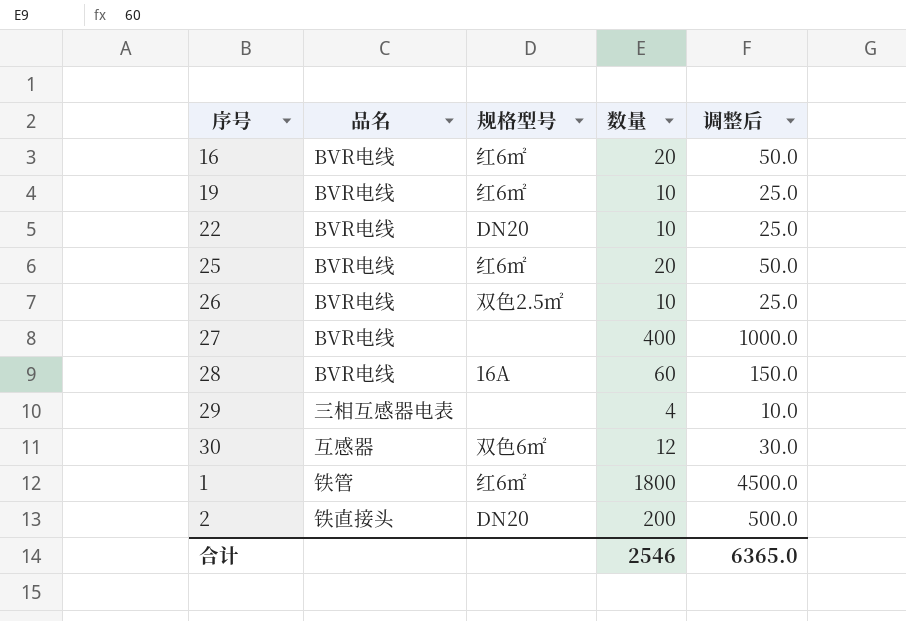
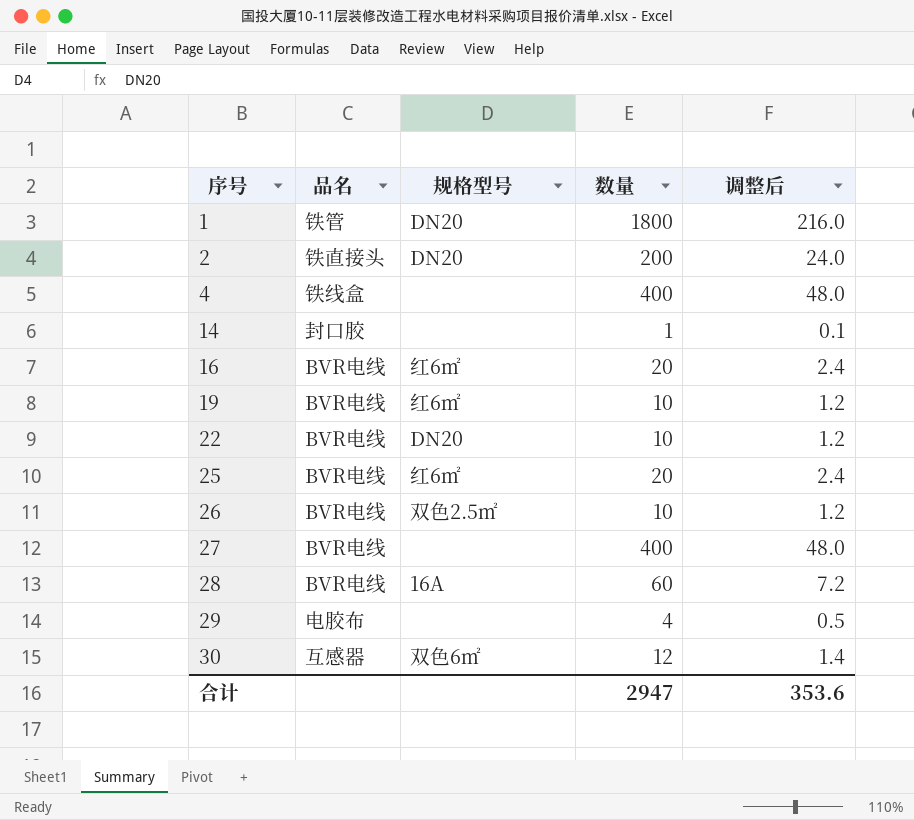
row order: none -> 序号 ascending
column 调整后 | formula: [数量] * 2.5 -> [数量] * 0.12
1 | 规格型号: 红6㎡ -> DN20
row 4: none -> 铁线盒 | none | 400 | 48.0
row 14: none -> 封口胶 | none | 1 | 0.1
29 | 品名: 三相互感器电表 -> 电胶布
合计 | 数量: 2546 -> 2947
合计 | 调整后: 6365.0 -> 353.6

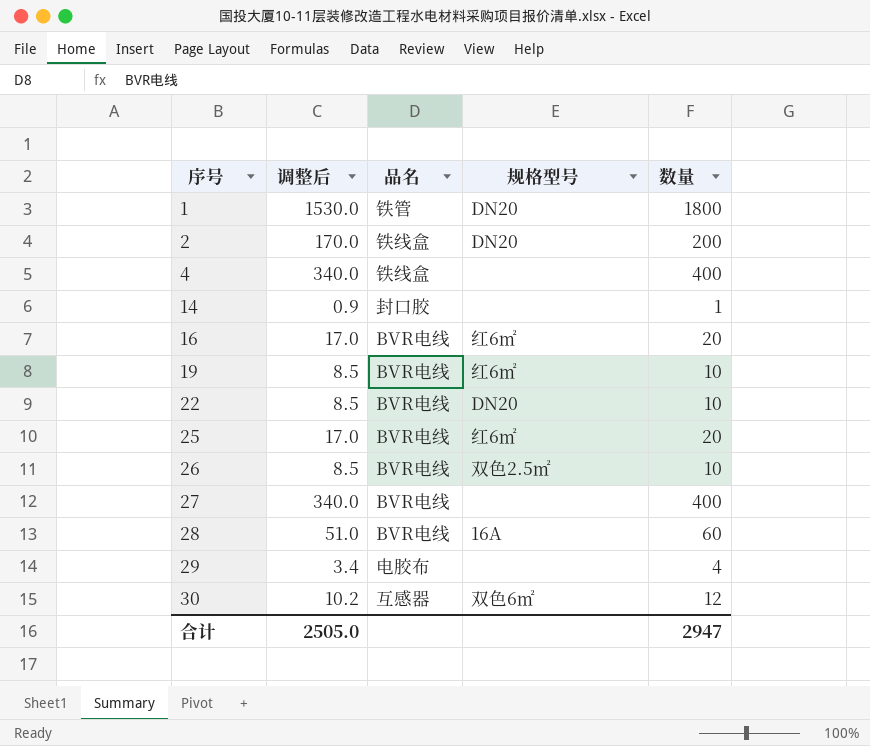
column 调整后 | formula: [数量] * 0.12 -> [数量] * 0.85
column 调整后 | position: 5 -> 2
2 | 品名: 铁直接头 -> 铁线盒
合计 | 调整后: 353.6 -> 2505.0

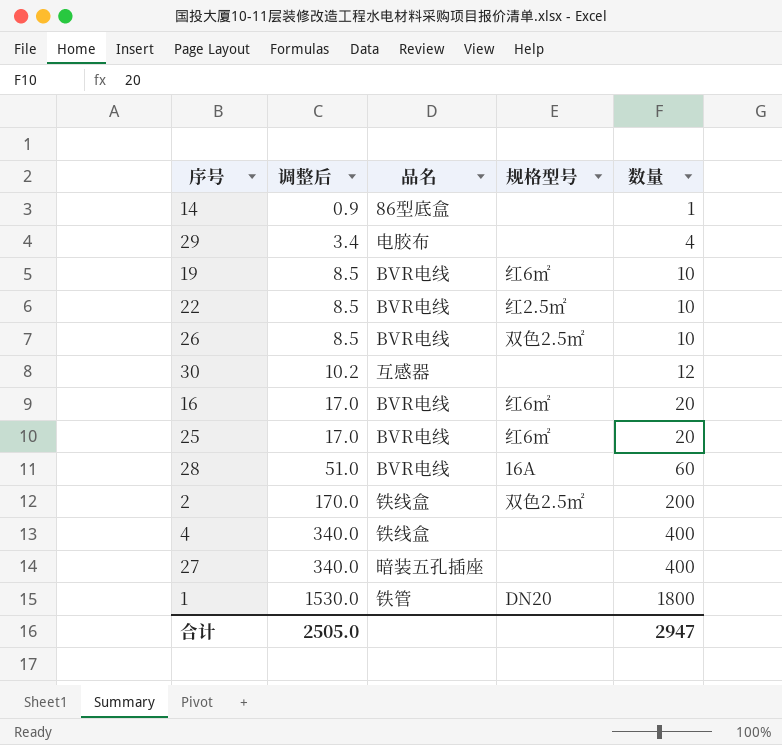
row order: 序号 ascending -> 调整后 ascending
14 | 品名: 封口胶 -> 86型底盒
22 | 规格型号: DN20 -> 红2.5㎡
30 | 规格型号: 双色6㎡ -> none
2 | 规格型号: DN20 -> 双色2.5㎡
27 | 品名: BVR电线 -> 暗装五孔插座

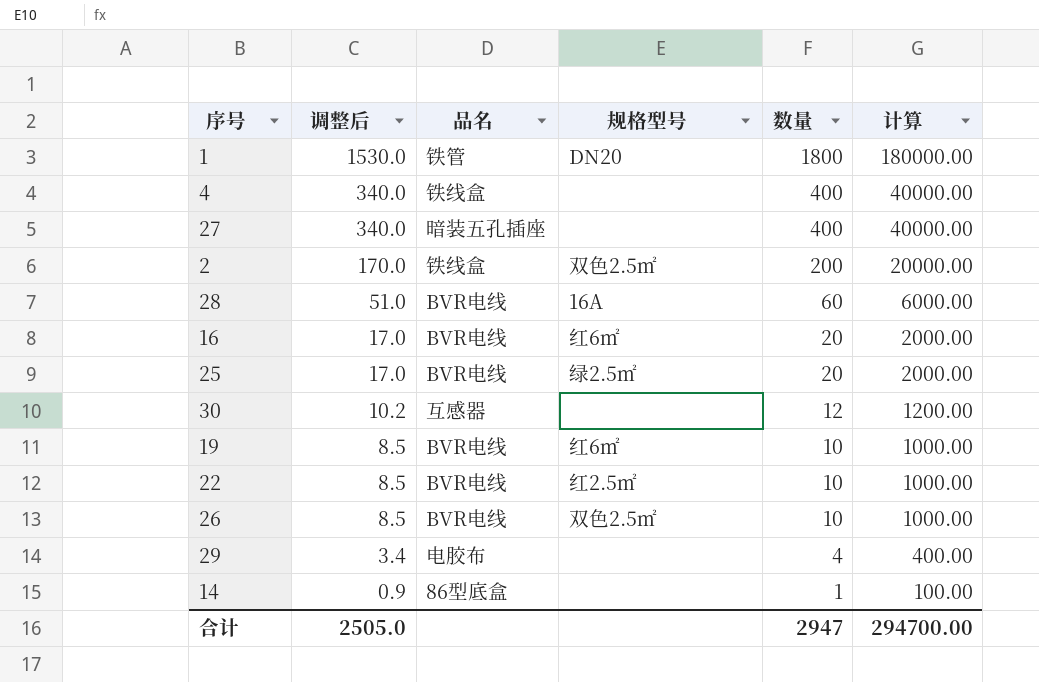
row order: 调整后 ascending -> 调整后 descending
column 计算 | formula: none -> [数量] * 100
25 | 规格型号: 红6㎡ -> 绿2.5㎡

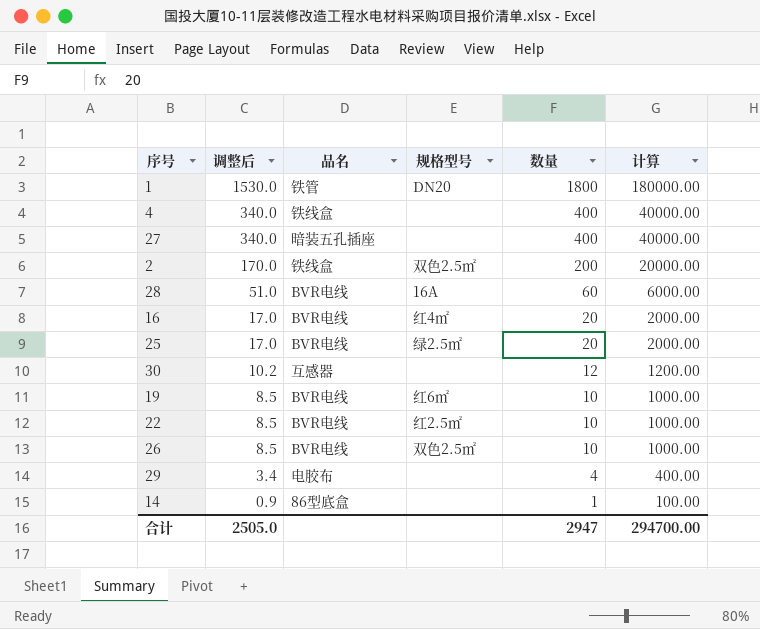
16 | 规格型号: 红6㎡ -> 红4㎡

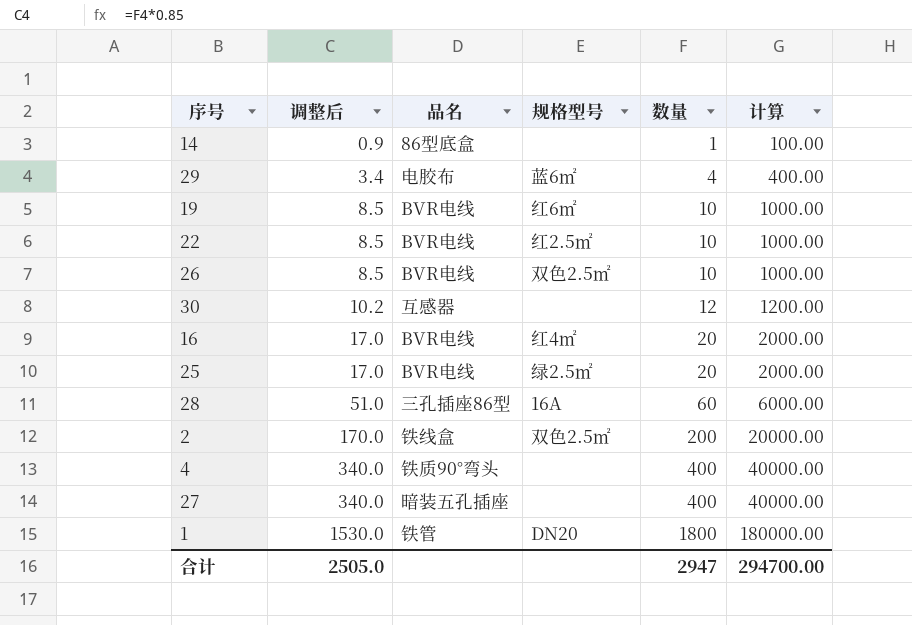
row order: 调整后 descending -> 调整后 ascending
29 | 规格型号: none -> 蓝6㎡
28 | 品名: BVR电线 -> 三孔插座86型
4 | 品名: 铁线盒 -> 铁质90°弯头

